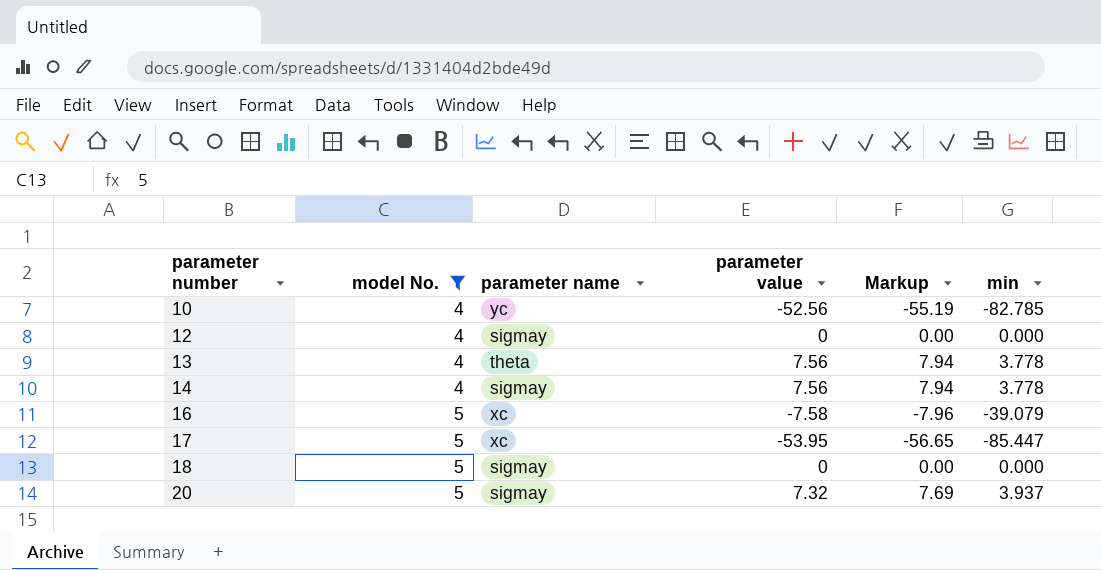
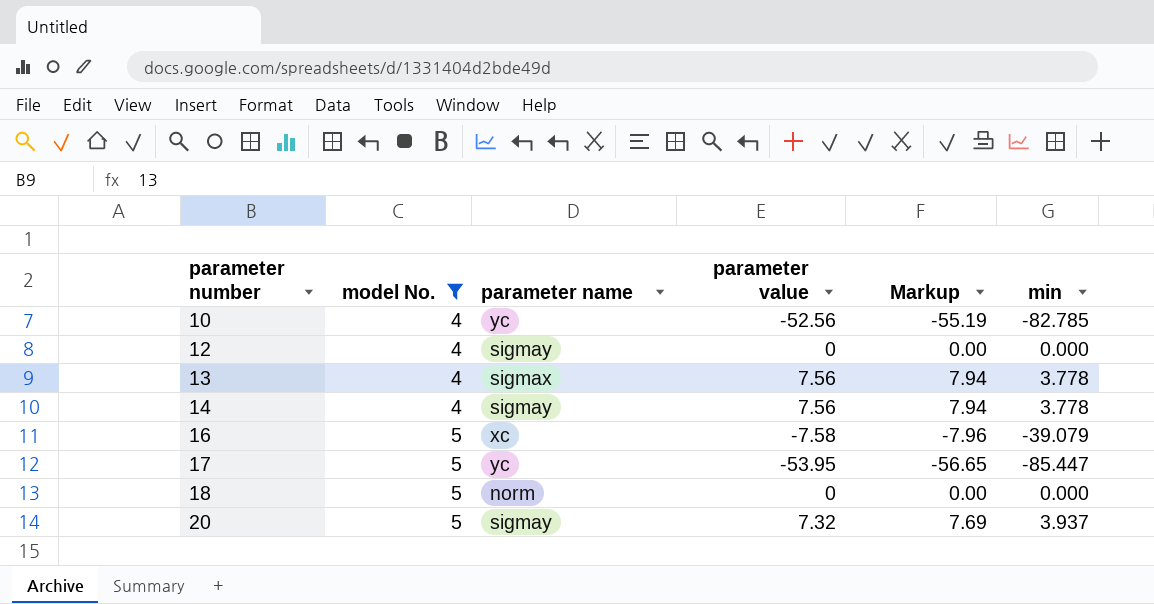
13 | parameter name: theta -> sigmax
17 | parameter name: xc -> yc
18 | parameter name: sigmay -> norm

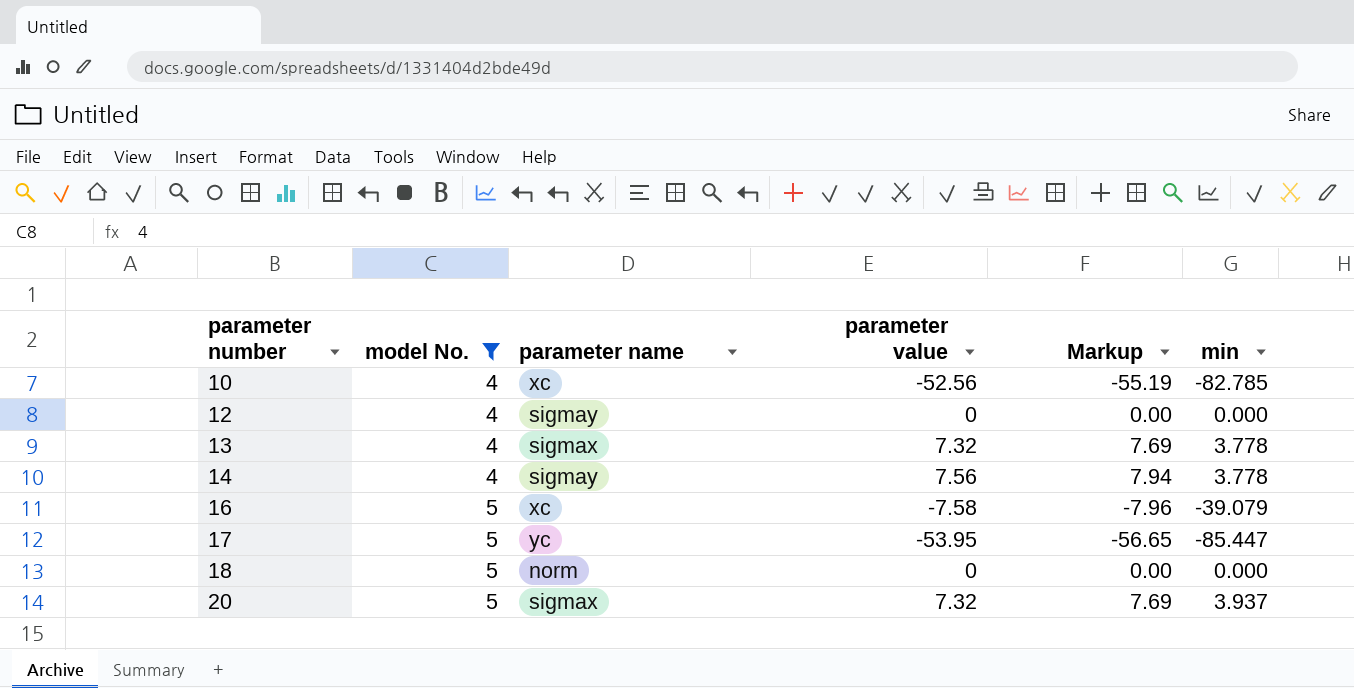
10 | parameter name: yc -> xc
13 | parameter value: 7.56 -> 7.32
13 | Markup: 7.94 -> 7.69
20 | parameter name: sigmay -> sigmax

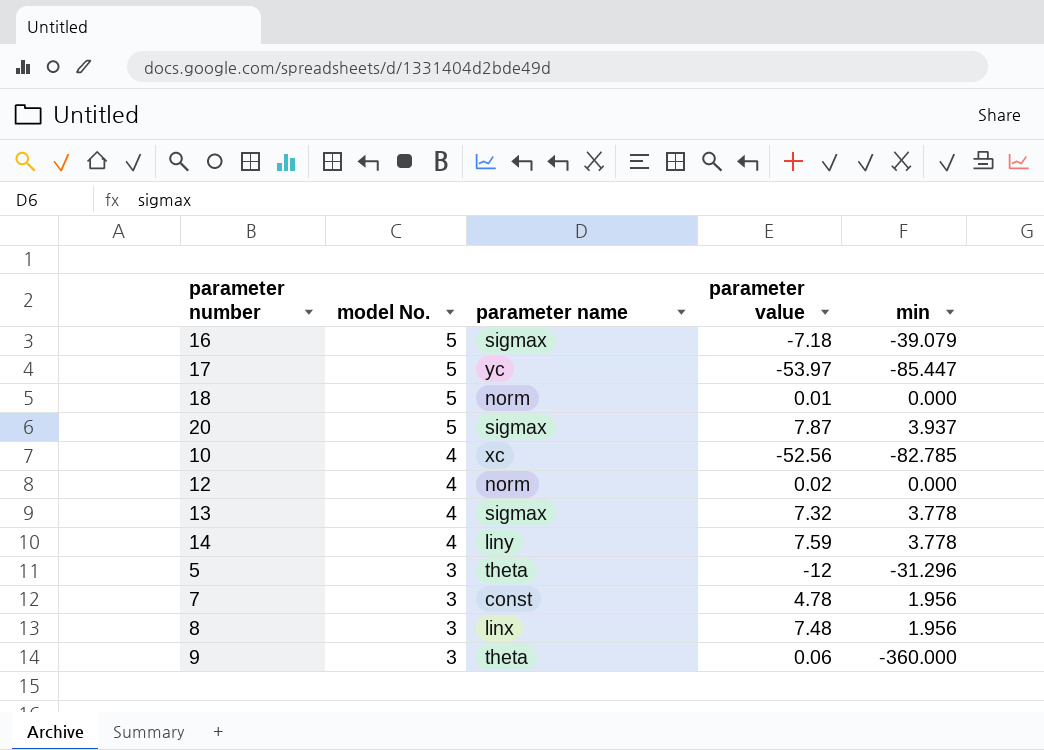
filter: model No. != 3 -> none
row order: parameter number ascending -> model No. descending
column Markup | formula: [parameter value] * 1.05 -> none
16 | parameter name: xc -> sigmax
16 | parameter value: -7.58 -> -7.18
17 | parameter value: -53.95 -> -53.97
18 | parameter value: 0 -> 0.01
20 | parameter value: 7.32 -> 7.87
12 | parameter name: sigmay -> norm
12 | parameter value: 0 -> 0.02
14 | parameter name: sigmay -> liny
14 | parameter value: 7.56 -> 7.59

